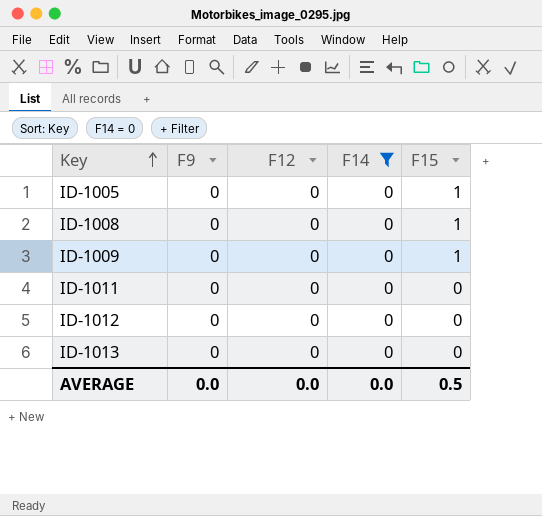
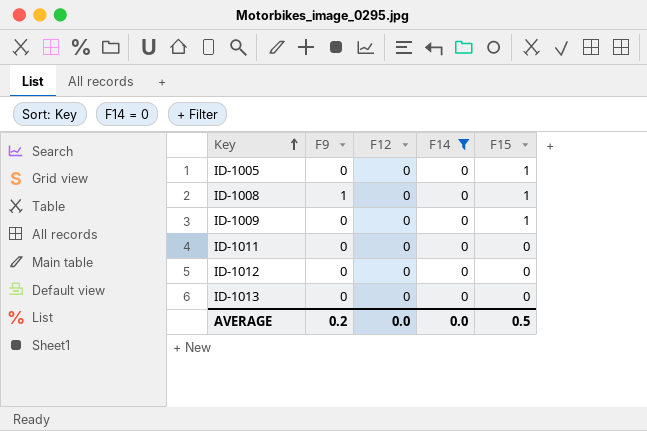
ID-1008 | F9: 0 -> 1
AVERAGE | F9: 0.0 -> 0.2

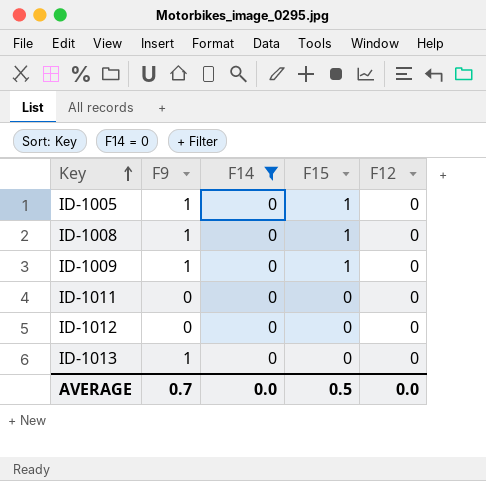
column F12 | position: 3 -> 5
ID-1005 | F9: 0 -> 1
ID-1009 | F9: 0 -> 1
ID-1013 | F9: 0 -> 1
AVERAGE | F9: 0.2 -> 0.7

